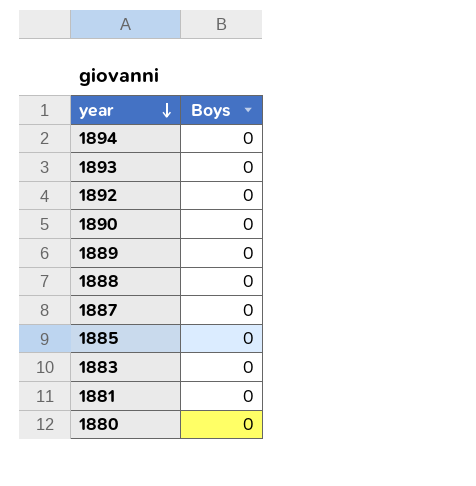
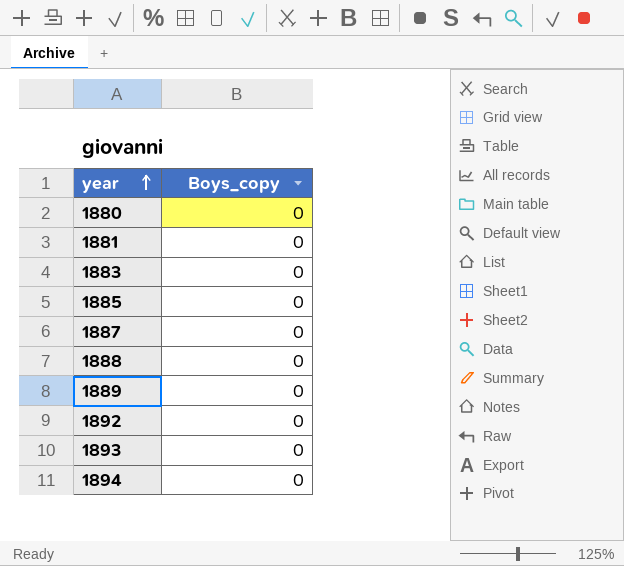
row order: year descending -> year ascending
column name: Boys -> Boys_copy
row 1890: 0 -> none

